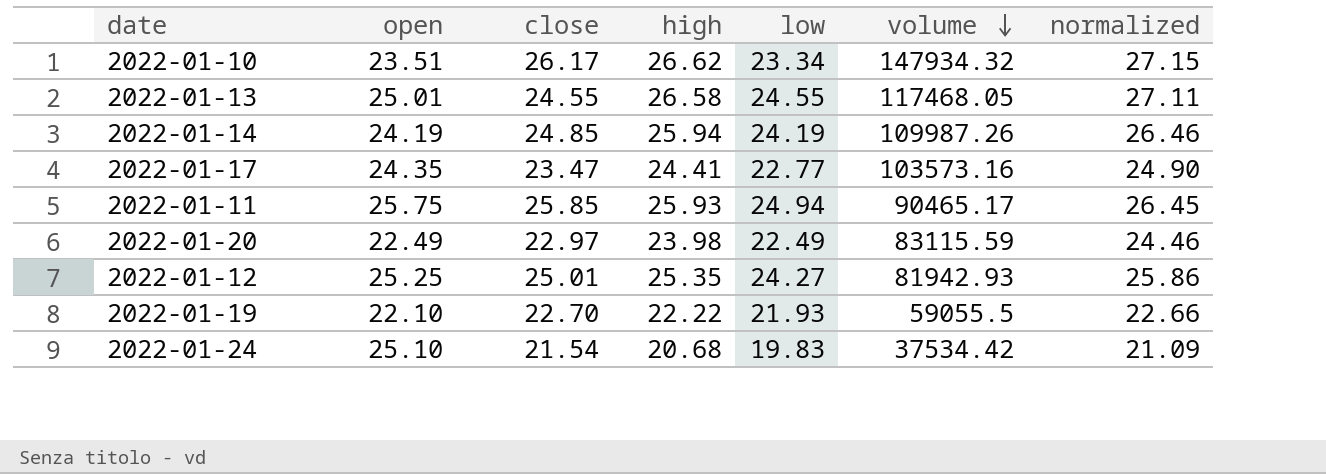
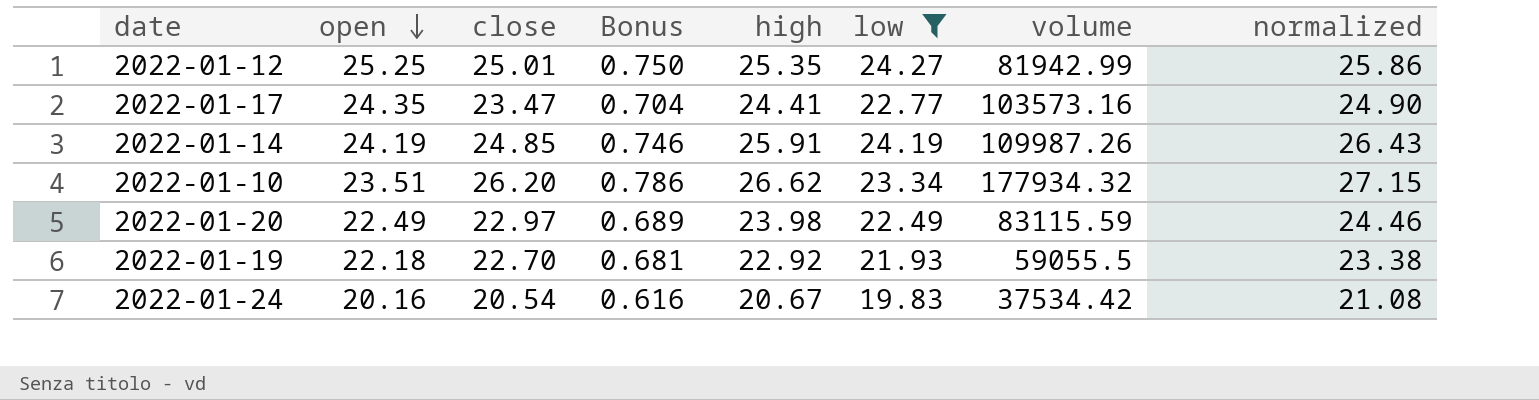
filter: none -> low <= 24.27
row order: volume descending -> open descending
column Bonus | formula: none -> [close] * 0.03
2022-01-12 | volume: 81942.93 -> 81942.99
2022-01-14 | high: 25.94 -> 25.91
2022-01-14 | normalized: 26.46 -> 26.43
2022-01-10 | close: 26.17 -> 26.20
2022-01-10 | volume: 147934.32 -> 177934.32
2022-01-19 | open: 22.10 -> 22.18
2022-01-19 | high: 22.22 -> 22.92
2022-01-19 | normalized: 22.66 -> 23.38
2022-01-24 | open: 25.10 -> 20.16
2022-01-24 | close: 21.54 -> 20.54
2022-01-24 | high: 20.68 -> 20.67
2022-01-24 | normalized: 21.09 -> 21.08

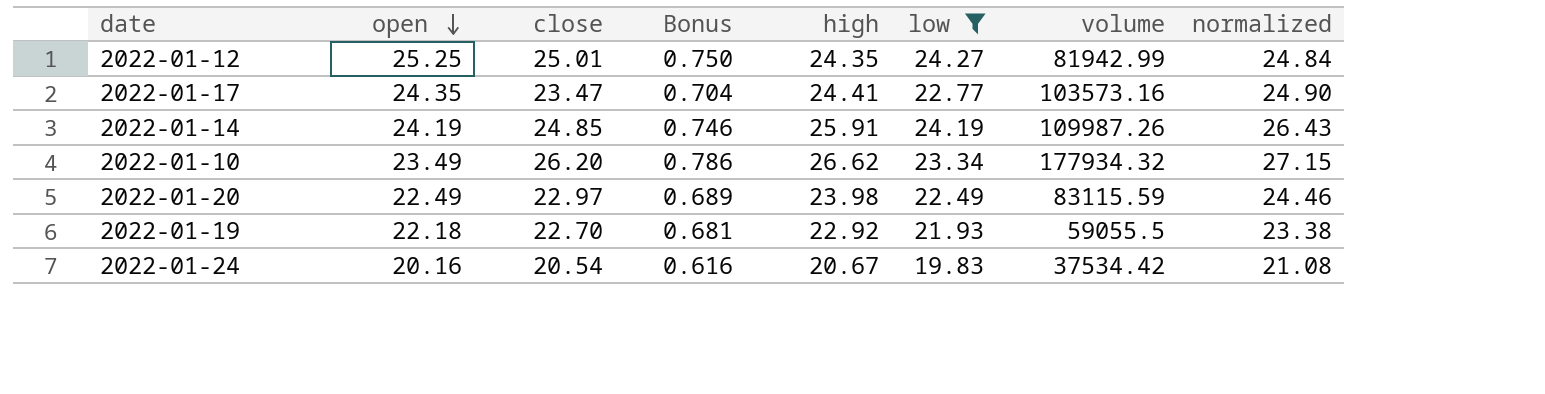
2022-01-12 | high: 25.35 -> 24.35
2022-01-12 | normalized: 25.86 -> 24.84
2022-01-10 | open: 23.51 -> 23.49

